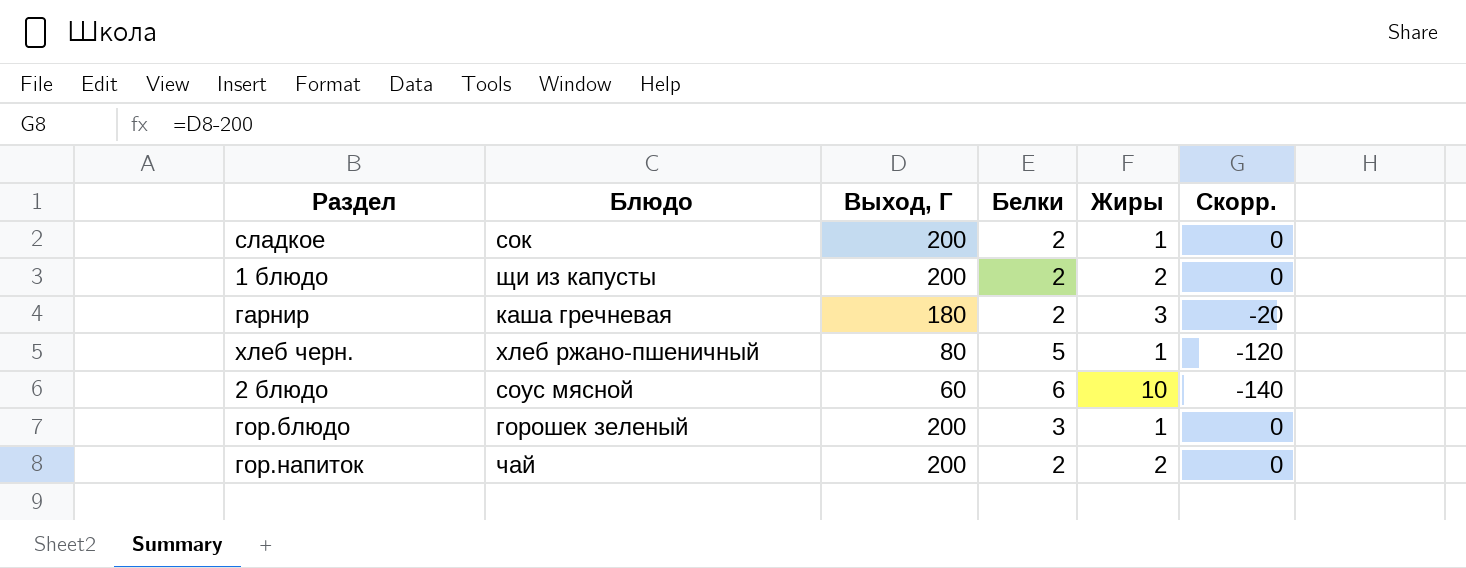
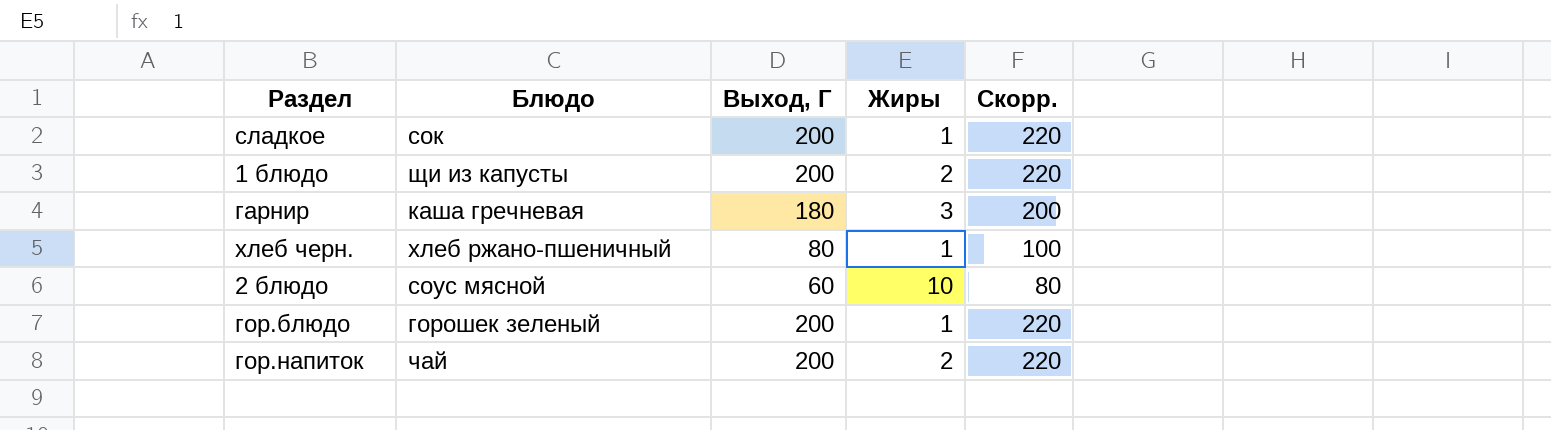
column Белки | position: 4 -> none
column Скорр. | formula: [Выход, Г] - 200 -> [Выход, Г] + 20

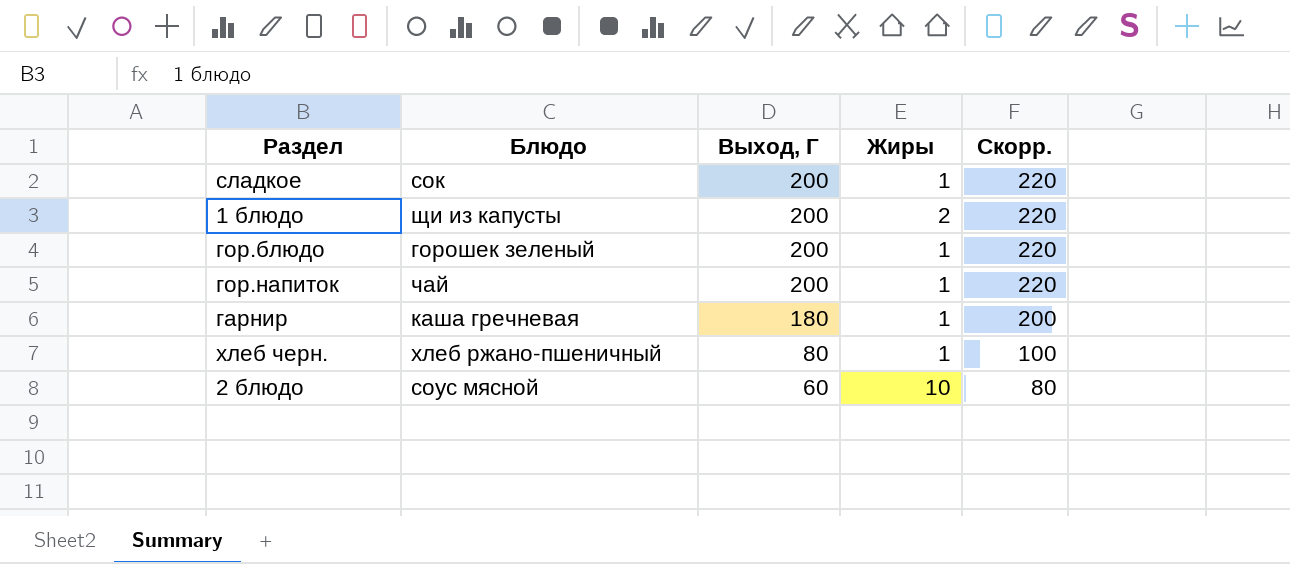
row order: none -> Выход, Г descending
гор.напиток | Жиры: 2 -> 1
гарнир | Жиры: 3 -> 1

